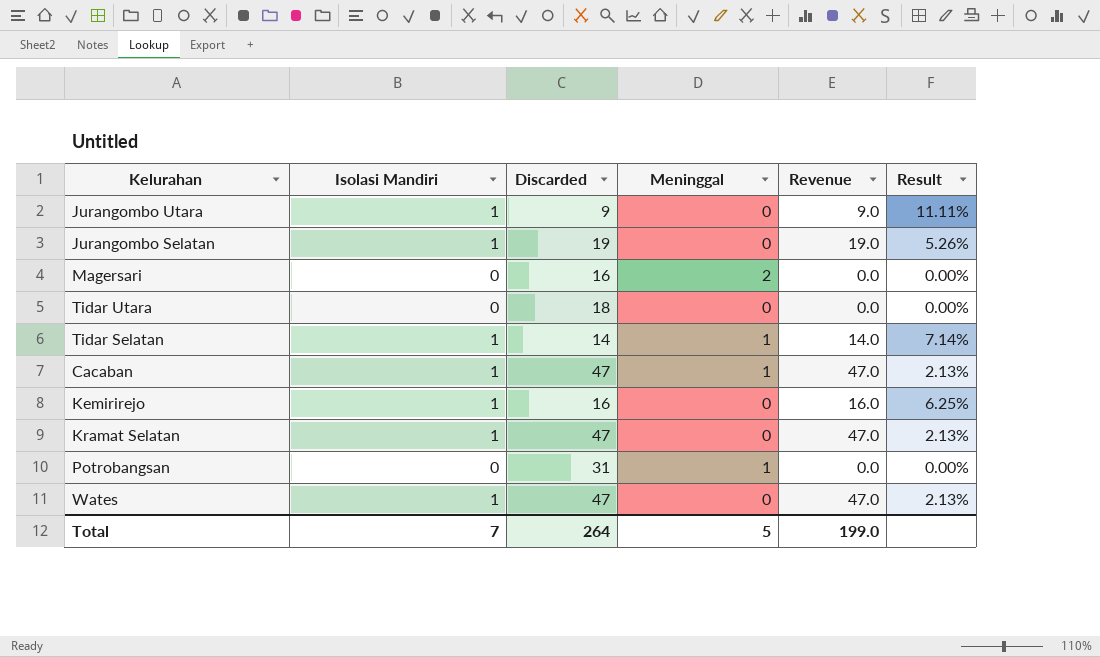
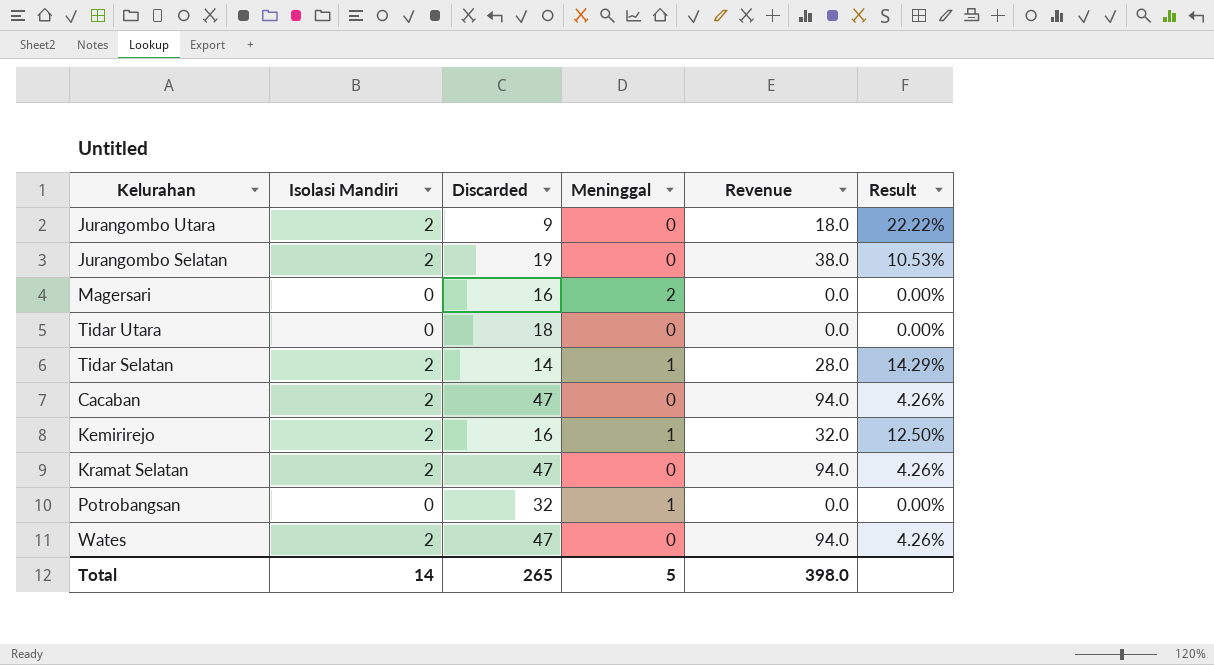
Jurangombo Utara | Isolasi Mandiri: 1 -> 2
Jurangombo Utara | Revenue: 9.0 -> 18.0
Jurangombo Utara | Result: 11.11% -> 22.22%
Jurangombo Selatan | Isolasi Mandiri: 1 -> 2
Jurangombo Selatan | Revenue: 19.0 -> 38.0
Jurangombo Selatan | Result: 5.26% -> 10.53%
Tidar Selatan | Isolasi Mandiri: 1 -> 2
Tidar Selatan | Revenue: 14.0 -> 28.0
Tidar Selatan | Result: 7.14% -> 14.29%
Cacaban | Isolasi Mandiri: 1 -> 2
Cacaban | Meninggal: 1 -> 0
Cacaban | Revenue: 47.0 -> 94.0
Cacaban | Result: 2.13% -> 4.26%
Kemirirejo | Isolasi Mandiri: 1 -> 2
Kemirirejo | Meninggal: 0 -> 1
Kemirirejo | Revenue: 16.0 -> 32.0
Kemirirejo | Result: 6.25% -> 12.50%
Kramat Selatan | Isolasi Mandiri: 1 -> 2
Kramat Selatan | Revenue: 47.0 -> 94.0
Kramat Selatan | Result: 2.13% -> 4.26%
Potrobangsan | Discarded: 31 -> 32
Wates | Isolasi Mandiri: 1 -> 2
Wates | Revenue: 47.0 -> 94.0
Wates | Result: 2.13% -> 4.26%
Total | Isolasi Mandiri: 7 -> 14
Total | Discarded: 264 -> 265
Total | Revenue: 199.0 -> 398.0

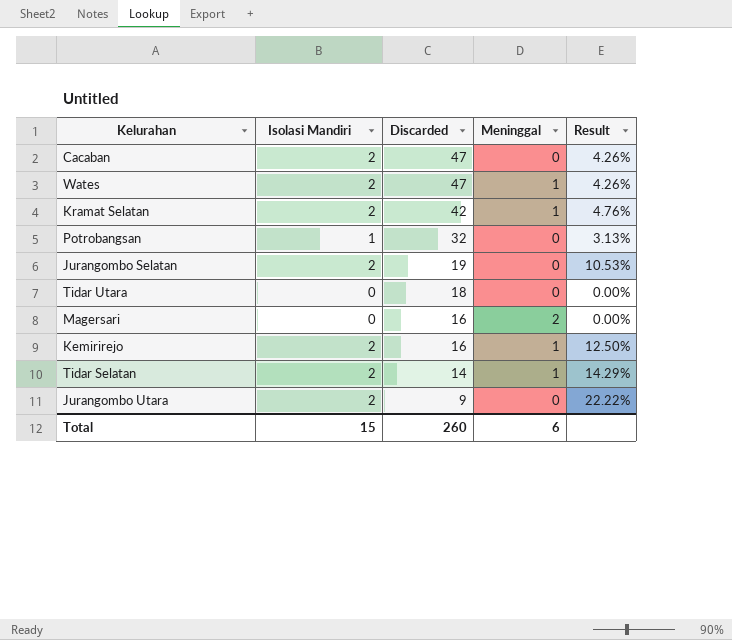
row order: none -> Discarded descending
column Revenue | formula: [Isolasi Mandiri] * [Discarded] -> none
Wates | Meninggal: 0 -> 1
Kramat Selatan | Discarded: 47 -> 42
Kramat Selatan | Meninggal: 0 -> 1
Kramat Selatan | Result: 4.26% -> 4.76%
Potrobangsan | Isolasi Mandiri: 0 -> 1
Potrobangsan | Meninggal: 1 -> 0
Potrobangsan | Result: 0.00% -> 3.13%
Total | Isolasi Mandiri: 14 -> 15
Total | Discarded: 265 -> 260
Total | Meninggal: 5 -> 6

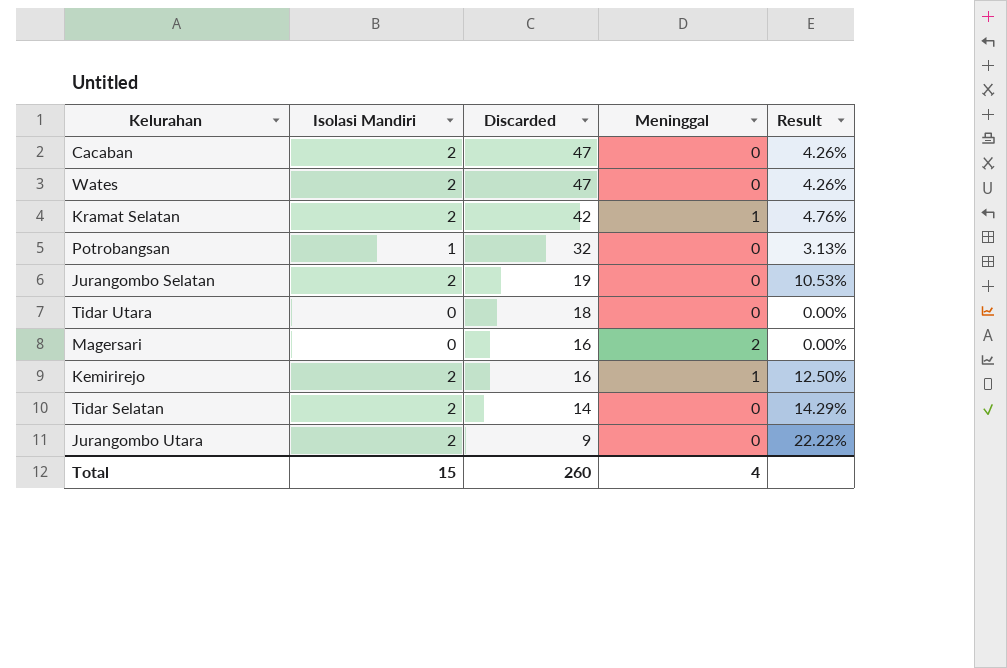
Wates | Meninggal: 1 -> 0
Tidar Selatan | Meninggal: 1 -> 0
Total | Meninggal: 6 -> 4

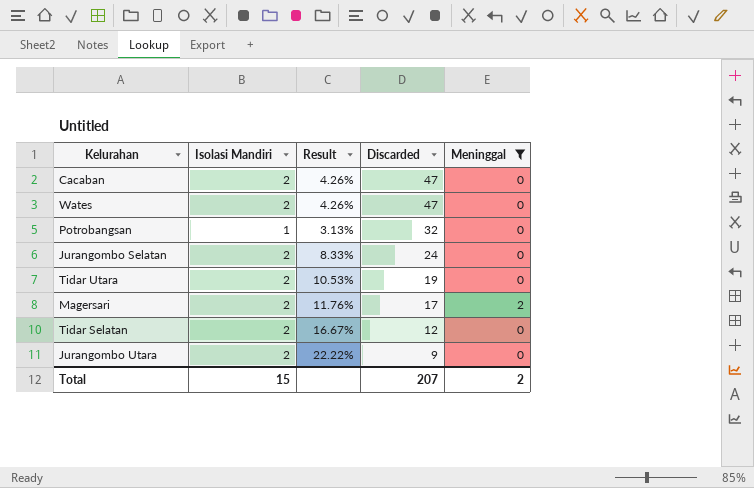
filter: none -> Meninggal != 1
column Result | position: 5 -> 3
Jurangombo Selatan | Result: 10.53% -> 8.33%
Jurangombo Selatan | Discarded: 19 -> 24
Tidar Utara | Isolasi Mandiri: 0 -> 2
Tidar Utara | Result: 0.00% -> 10.53%
Tidar Utara | Discarded: 18 -> 19
Magersari | Isolasi Mandiri: 0 -> 2
Magersari | Result: 0.00% -> 11.76%
Magersari | Discarded: 16 -> 17
Tidar Selatan | Result: 14.29% -> 16.67%
Tidar Selatan | Discarded: 14 -> 12
Total | Discarded: 260 -> 207
Total | Meninggal: 4 -> 2

